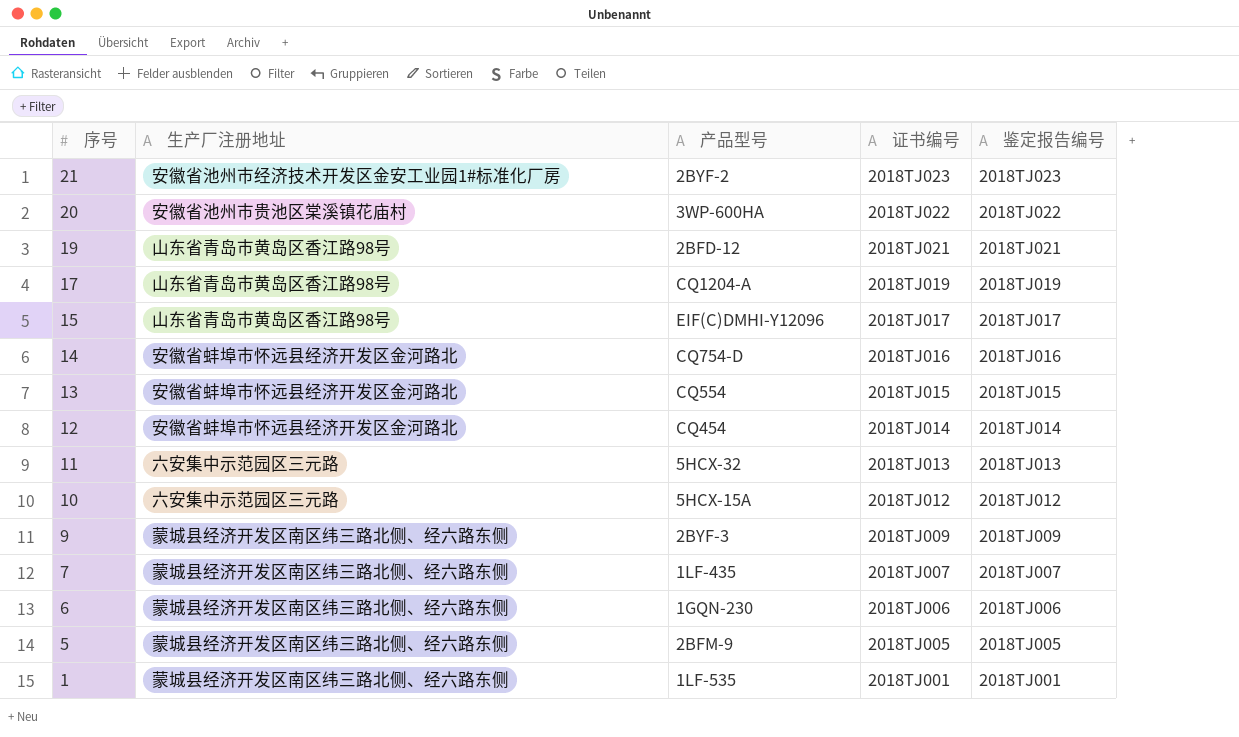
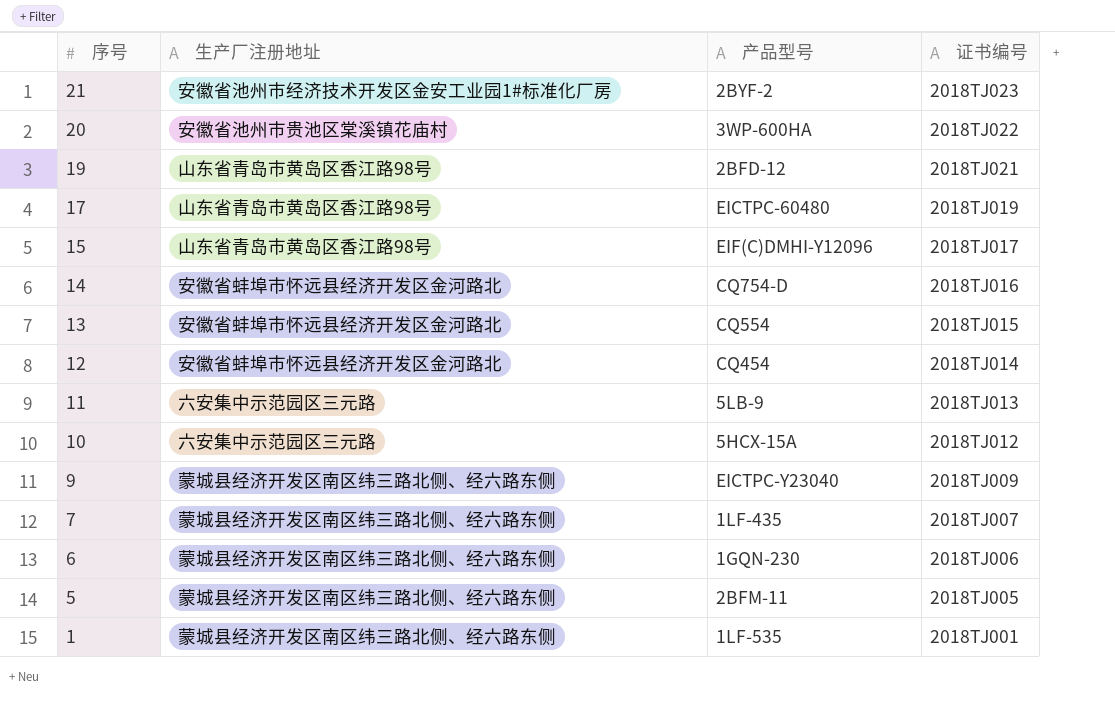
column 鉴定报告编号 | position: 5 -> none
17 | 产品型号: CQ1204-A -> EICTPC-60480
11 | 产品型号: 5HCX-32 -> 5LB-9
9 | 产品型号: 2BYF-3 -> EICTPC-Y23040
5 | 产品型号: 2BFM-9 -> 2BFM-11

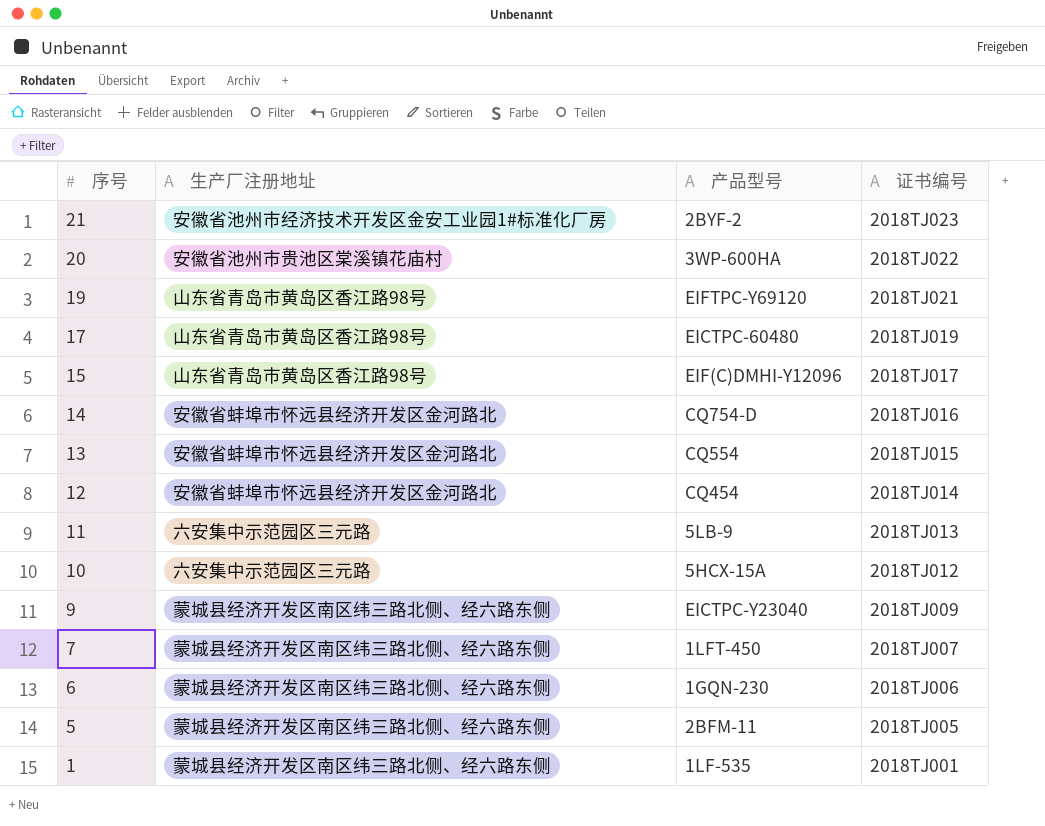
19 | 产品型号: 2BFD-12 -> EIFTPC-Y69120
7 | 产品型号: 1LF-435 -> 1LFT-450

